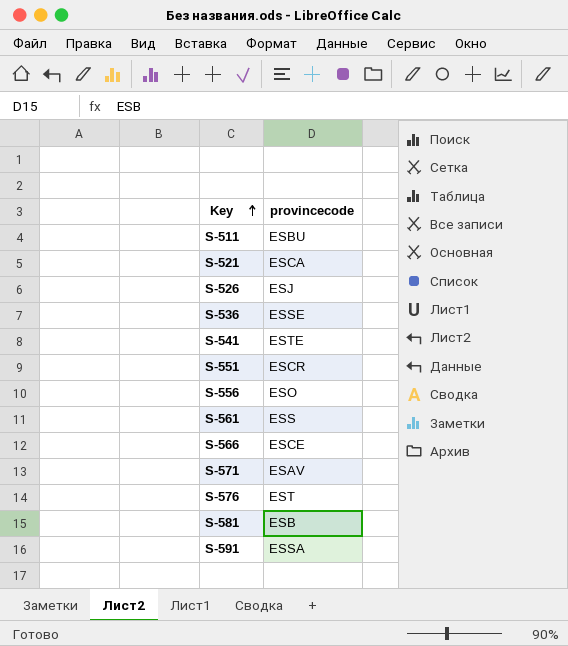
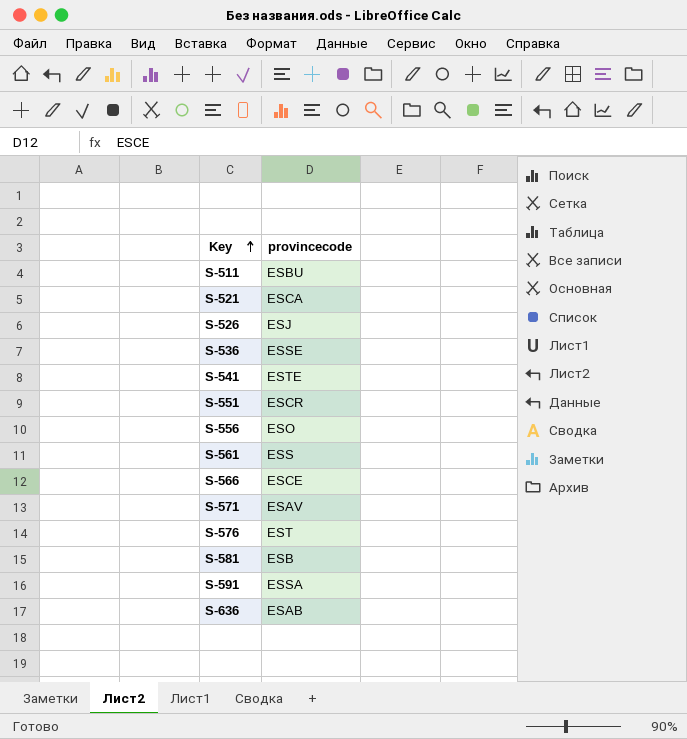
row S-636: none -> ESAB

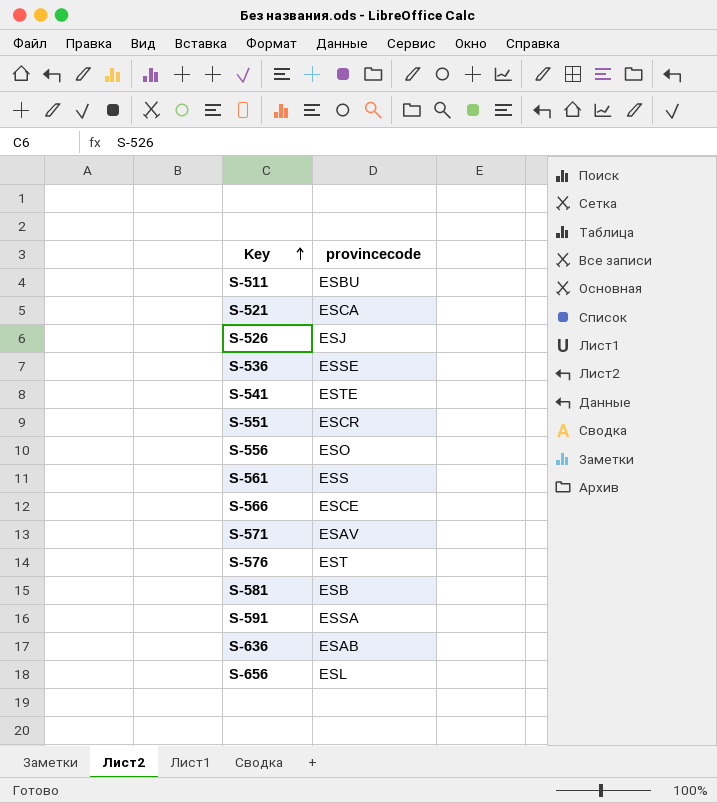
row S-656: none -> ESL

